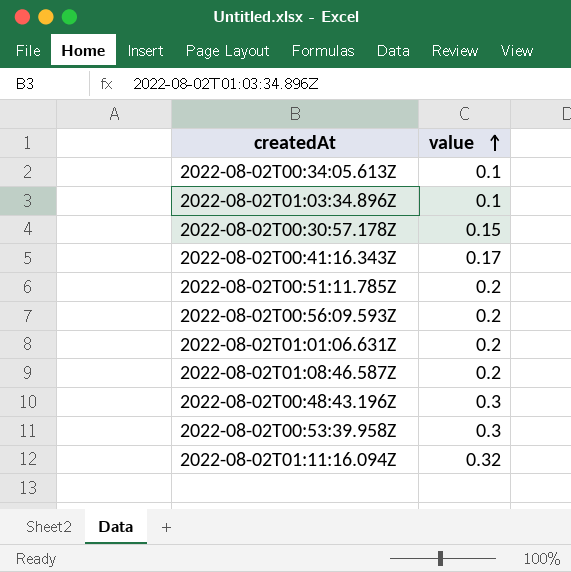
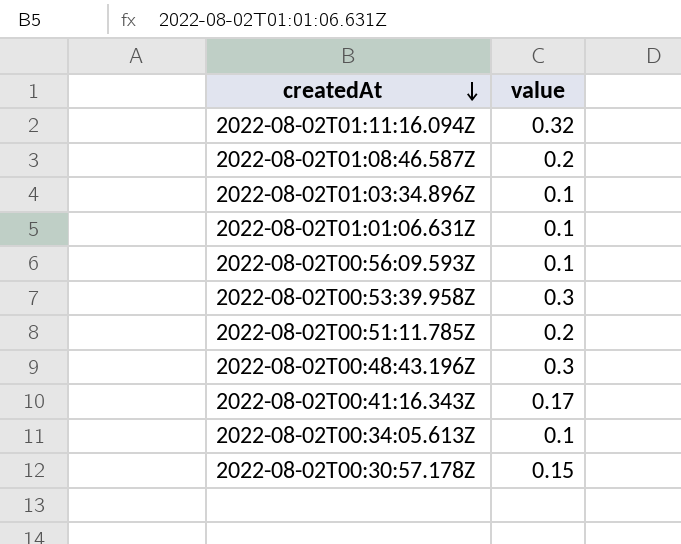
row order: value ascending -> createdAt descending
2022-08-02T01:01:06.631Z | value: 0.2 -> 0.1
2022-08-02T00:56:09.593Z | value: 0.2 -> 0.1

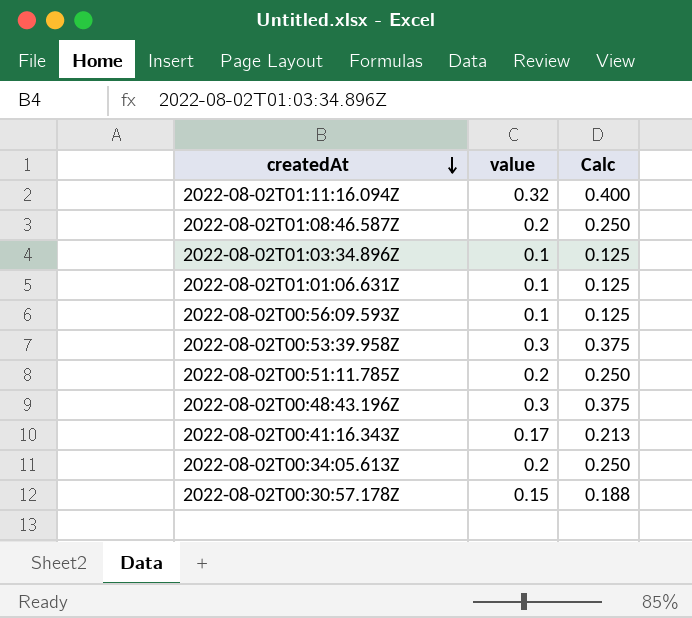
column Calc | formula: none -> [value] * 1.25
2022-08-02T00:34:05.613Z | value: 0.1 -> 0.2

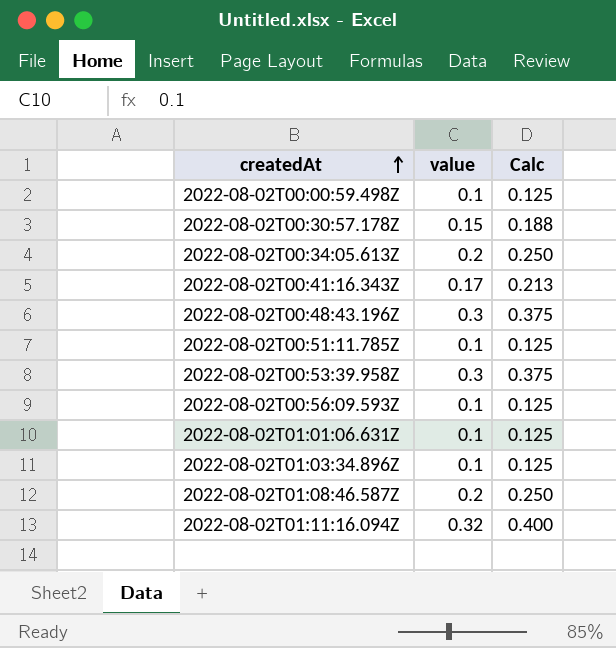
row order: createdAt descending -> createdAt ascending
row 2022-08-02T00:00:59.498Z: none -> 0.1 | 0.125
2022-08-02T00:51:11.785Z | value: 0.2 -> 0.1
2022-08-02T00:51:11.785Z | Calc: 0.250 -> 0.125

